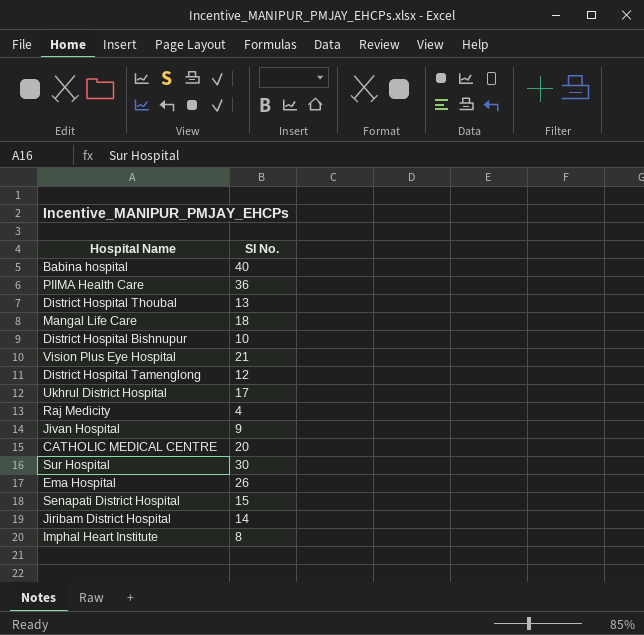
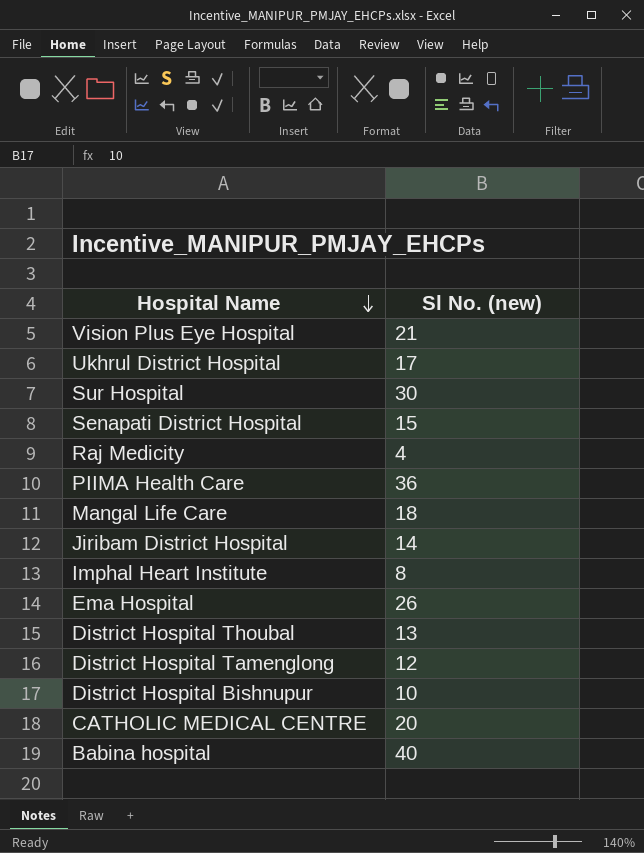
row order: none -> Hospital Name descending
column name: Sl No. -> Sl No. (new)
row Jivan Hospital: 9 -> none

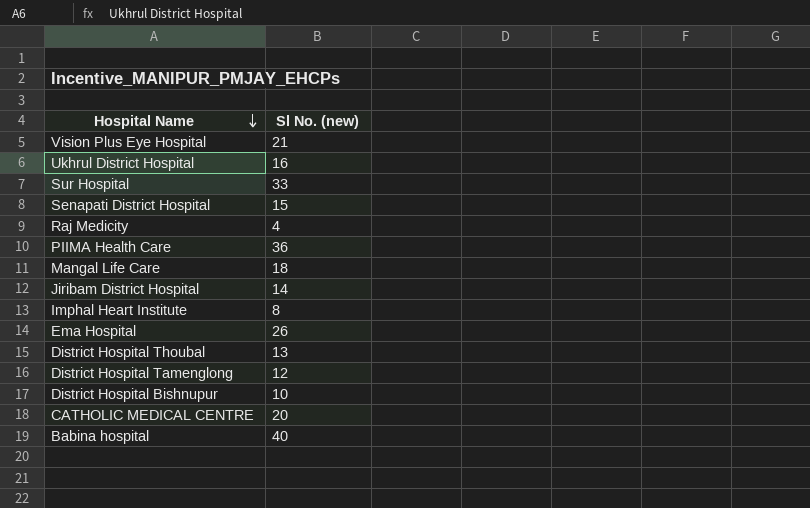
Ukhrul District Hospital | Sl No. (new): 17 -> 16
Sur Hospital | Sl No. (new): 30 -> 33

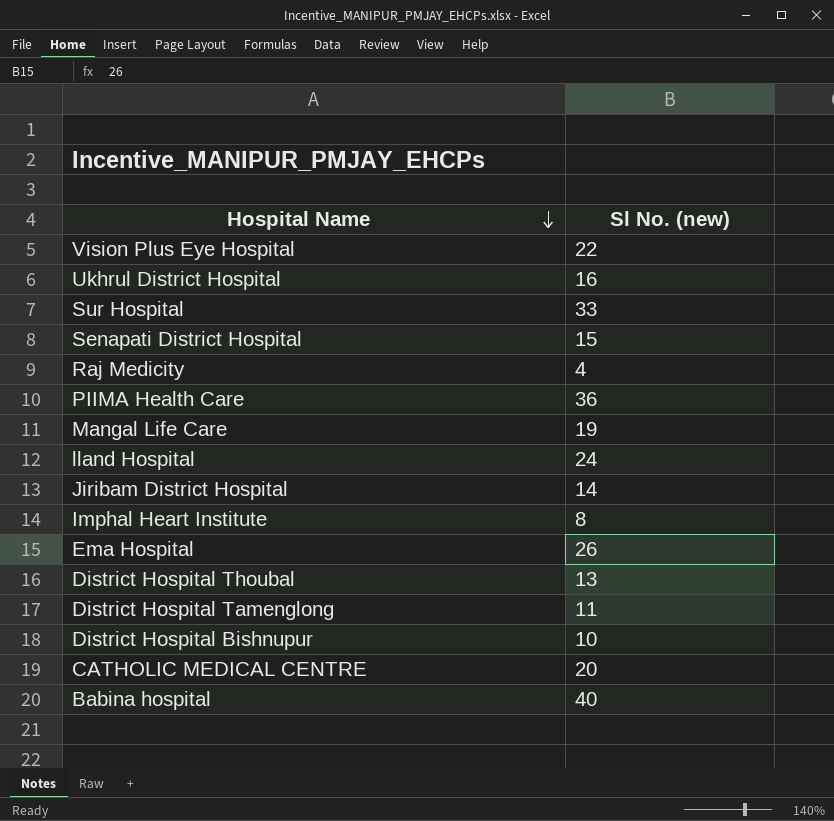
Vision Plus Eye Hospital | Sl No. (new): 21 -> 22
Mangal Life Care | Sl No. (new): 18 -> 19
row lland Hospital: none -> 24
District Hospital Tamenglong | Sl No. (new): 12 -> 11

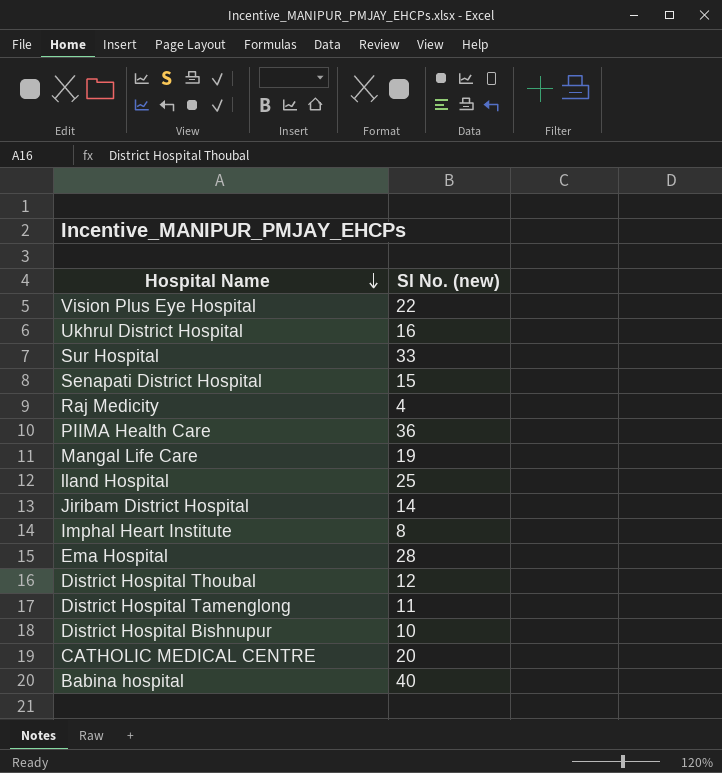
lland Hospital | Sl No. (new): 24 -> 25
Ema Hospital | Sl No. (new): 26 -> 28
District Hospital Thoubal | Sl No. (new): 13 -> 12

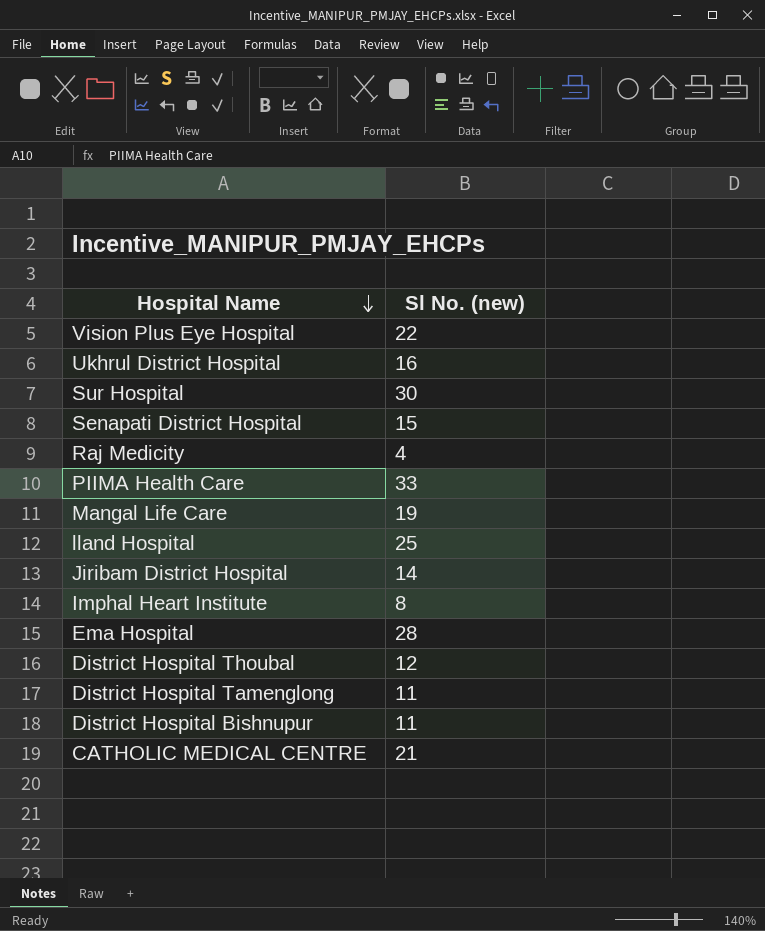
row Babina hospital: 40 -> none
Sur Hospital | Sl No. (new): 33 -> 30
PIIMA Health Care | Sl No. (new): 36 -> 33
District Hospital Bishnupur | Sl No. (new): 10 -> 11
CATHOLIC MEDICAL CENTRE | Sl No. (new): 20 -> 21

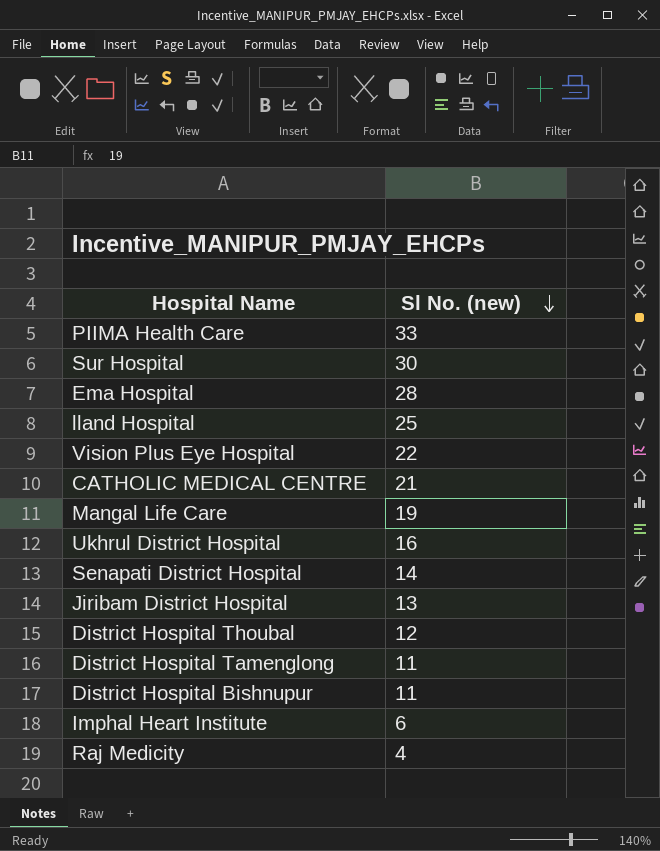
row order: Hospital Name descending -> Sl No. (new) descending
Senapati District Hospital | Sl No. (new): 15 -> 14
Jiribam District Hospital | Sl No. (new): 14 -> 13
Imphal Heart Institute | Sl No. (new): 8 -> 6

